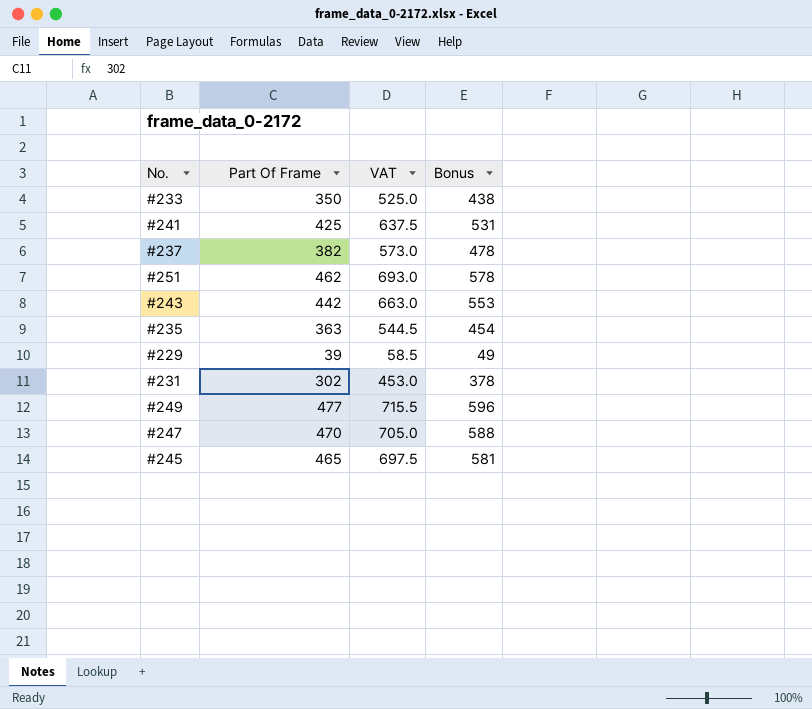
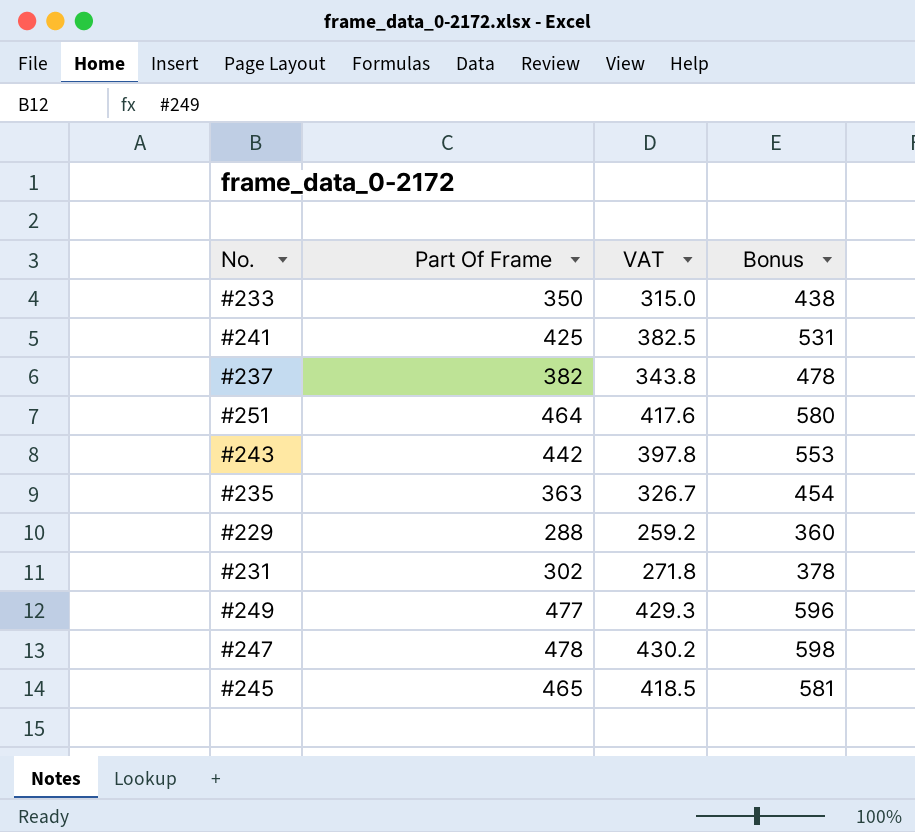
column VAT | formula: [Part Of Frame] * 1.5 -> [Part Of Frame] * 0.9
#251 | Part Of Frame: 462 -> 464
#251 | Bonus: 578 -> 580
#229 | Part Of Frame: 39 -> 288
#229 | Bonus: 49 -> 360
#247 | Part Of Frame: 470 -> 478
#247 | Bonus: 588 -> 598

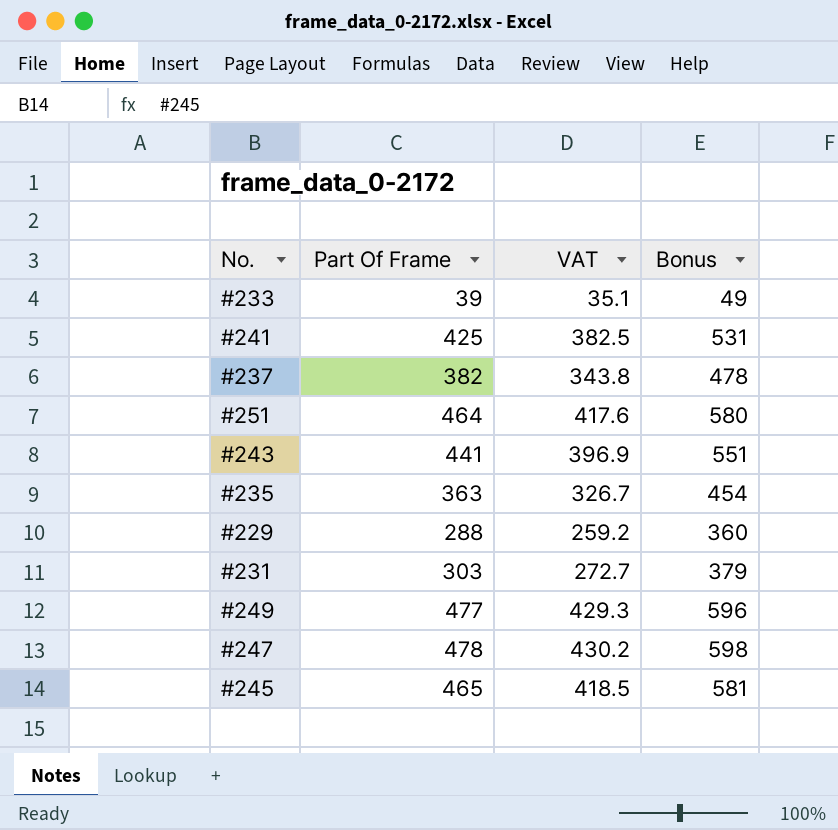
#233 | Part Of Frame: 350 -> 39
#233 | VAT: 315.0 -> 35.1
#233 | Bonus: 438 -> 49
#243 | Part Of Frame: 442 -> 441
#243 | VAT: 397.8 -> 396.9
#243 | Bonus: 553 -> 551
#231 | Part Of Frame: 302 -> 303
#231 | VAT: 271.8 -> 272.7
#231 | Bonus: 378 -> 379

